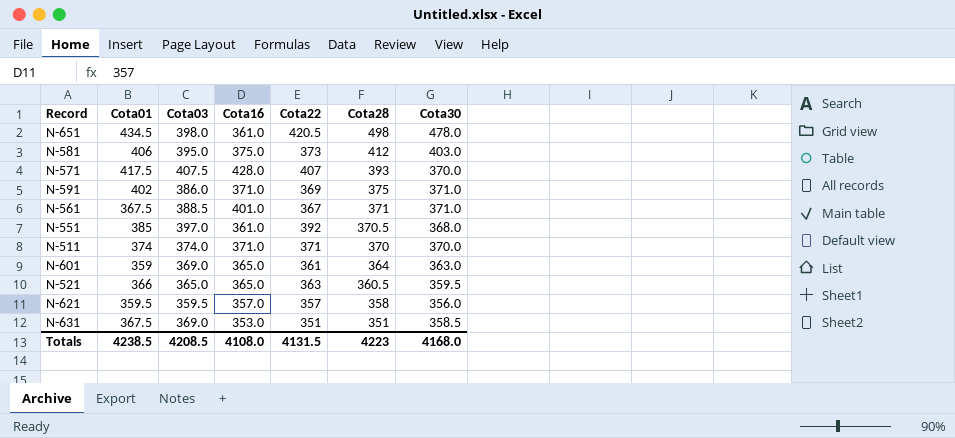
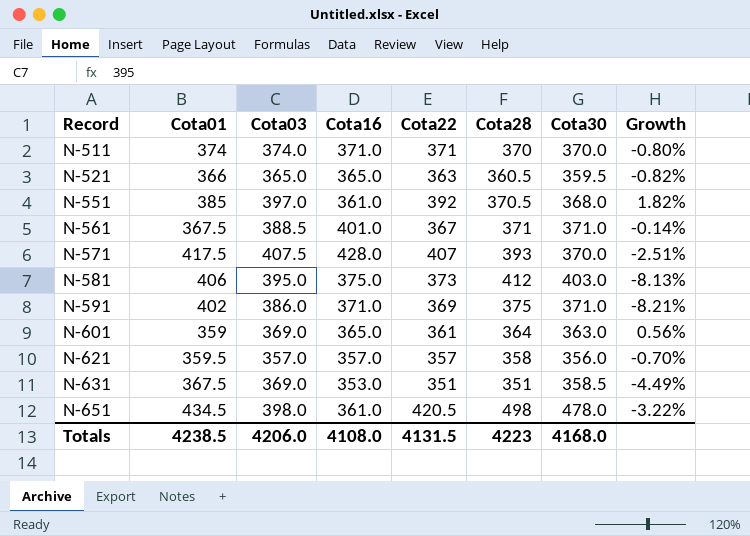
row order: Cota28 descending -> Record ascending
column Growth | formula: none -> ([Cota22] - [Cota01]) / [Cota01]
N-621 | Cota03: 359.5 -> 357.0
Totals | Cota03: 4208.5 -> 4206.0

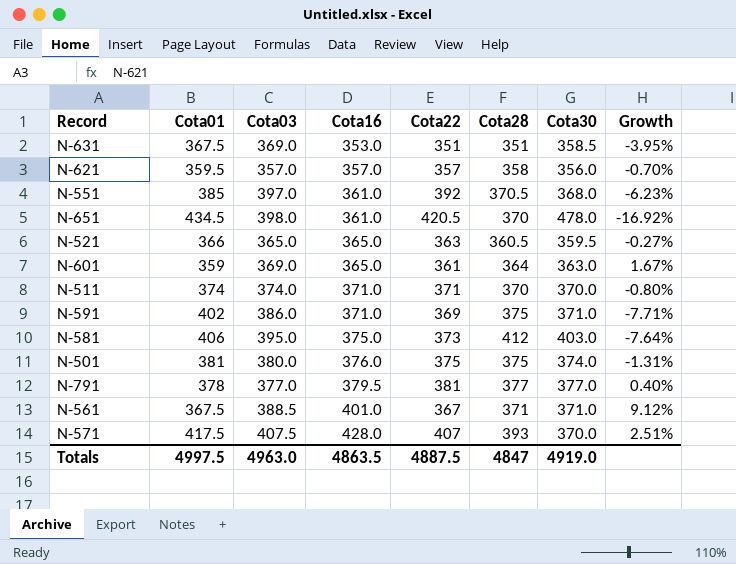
row order: Record ascending -> Cota16 ascending
column Growth | formula: ([Cota22] - [Cota01]) / [Cota01] -> ([Cota16] - [Cota01]) / [Cota01]
N-651 | Cota28: 498 -> 370
row N-501: none -> 381 | 380.0 | 376.0 | 375 | 375 | 374.0 | -1.31%
row N-791: none -> 378 | 377.0 | 379.5 | 381 | 377 | 377.0 | 0.40%
Totals | Cota01: 4238.5 -> 4997.5
Totals | Cota03: 4206.0 -> 4963.0
Totals | Cota16: 4108.0 -> 4863.5
Totals | Cota22: 4131.5 -> 4887.5
Totals | Cota28: 4223 -> 4847
Totals | Cota30: 4168.0 -> 4919.0

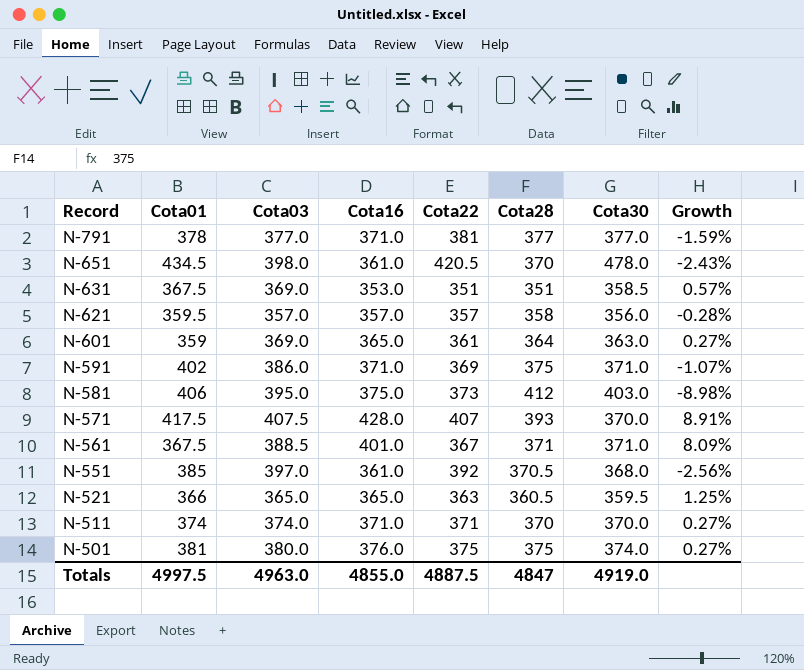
row order: Cota16 ascending -> Record descending
column Growth | formula: ([Cota16] - [Cota01]) / [Cota01] -> ([Cota16] - [Cota28]) / [Cota28]
N-791 | Cota16: 379.5 -> 371.0
Totals | Cota16: 4863.5 -> 4855.0

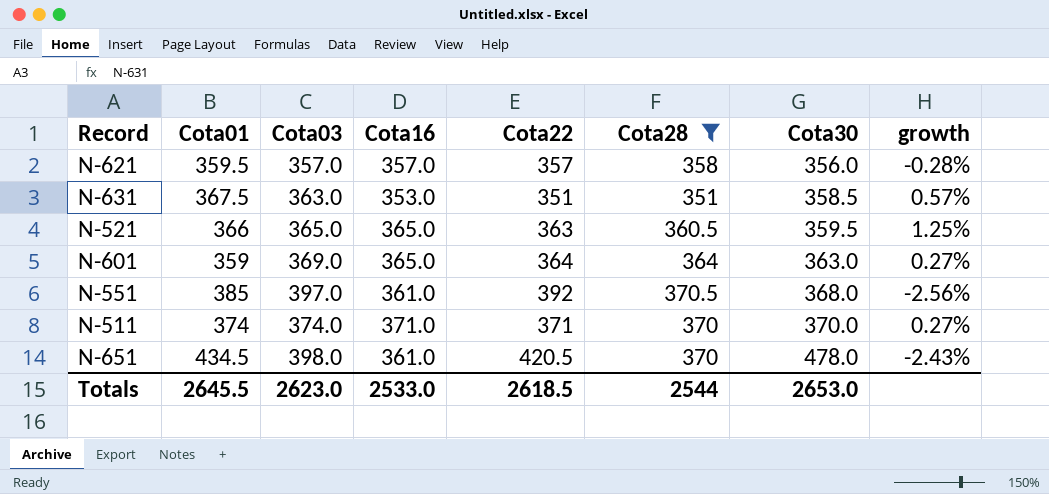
filter: none -> Cota28 <= 370.5
row order: Record descending -> Cota30 ascending
column name: Growth -> growth
N-631 | Cota03: 369.0 -> 363.0
N-601 | Cota22: 361 -> 364
Totals | Cota01: 4997.5 -> 2645.5
Totals | Cota03: 4963.0 -> 2623.0
Totals | Cota16: 4855.0 -> 2533.0
Totals | Cota22: 4887.5 -> 2618.5
Totals | Cota28: 4847 -> 2544
Totals | Cota30: 4919.0 -> 2653.0

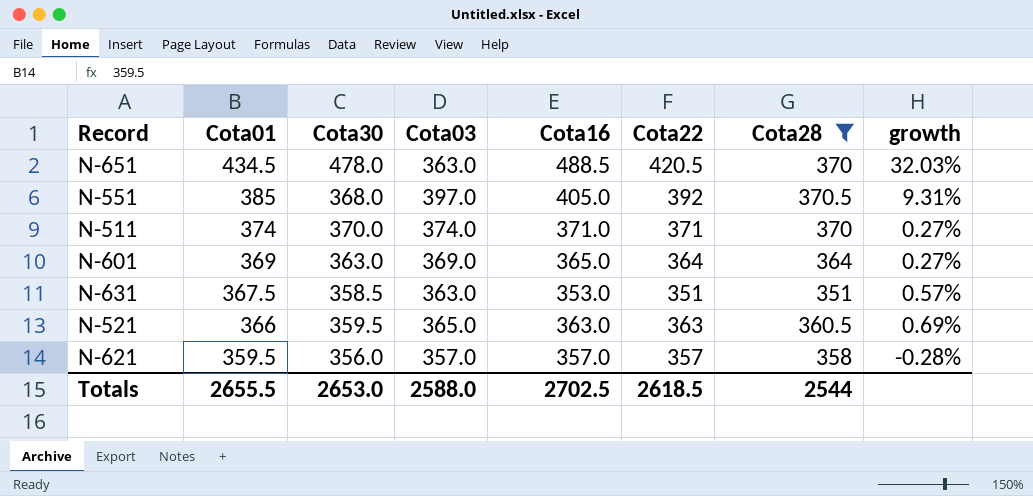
row order: Cota30 ascending -> Cota01 descending
column Cota30 | position: 7 -> 3
N-651 | Cota03: 398.0 -> 363.0
N-651 | Cota16: 361.0 -> 488.5
N-651 | growth: -2.43% -> 32.03%
N-551 | Cota16: 361.0 -> 405.0
N-551 | growth: -2.56% -> 9.31%
N-601 | Cota01: 359 -> 369
N-521 | Cota16: 365.0 -> 363.0
N-521 | growth: 1.25% -> 0.69%
Totals | Cota01: 2645.5 -> 2655.5
Totals | Cota03: 2623.0 -> 2588.0
Totals | Cota16: 2533.0 -> 2702.5

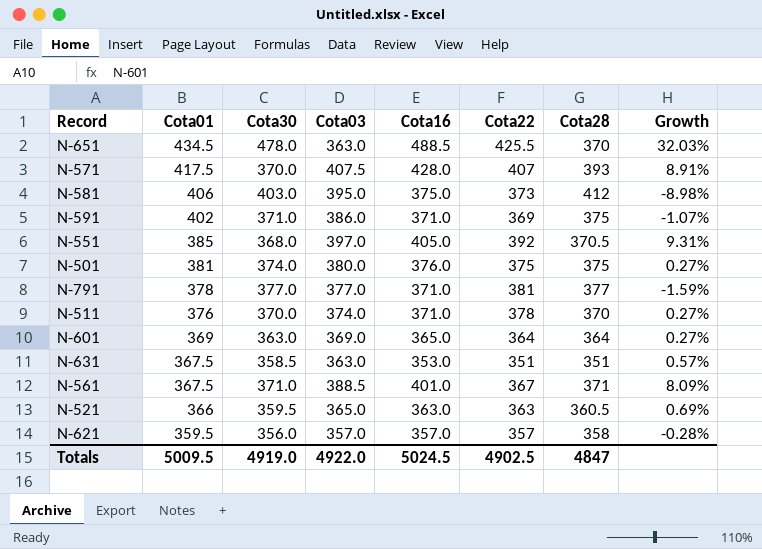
filter: Cota28 <= 370.5 -> none
column name: growth -> Growth
N-651 | Cota22: 420.5 -> 425.5
N-511 | Cota01: 374 -> 376
N-511 | Cota22: 371 -> 378
Totals | Cota01: 2655.5 -> 5009.5
Totals | Cota30: 2653.0 -> 4919.0
Totals | Cota03: 2588.0 -> 4922.0
Totals | Cota16: 2702.5 -> 5024.5
Totals | Cota22: 2618.5 -> 4902.5
Totals | Cota28: 2544 -> 4847

